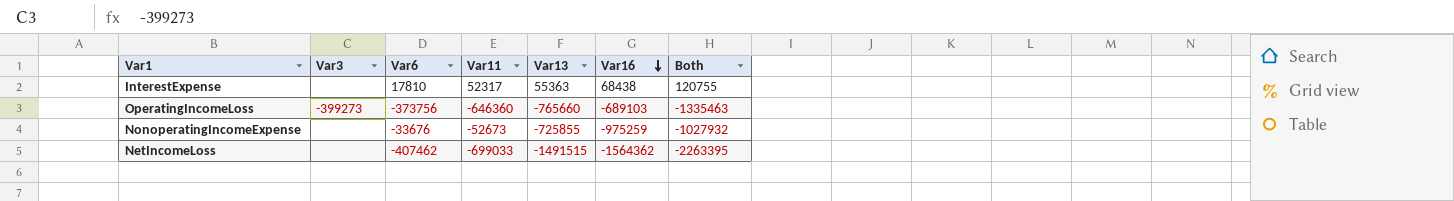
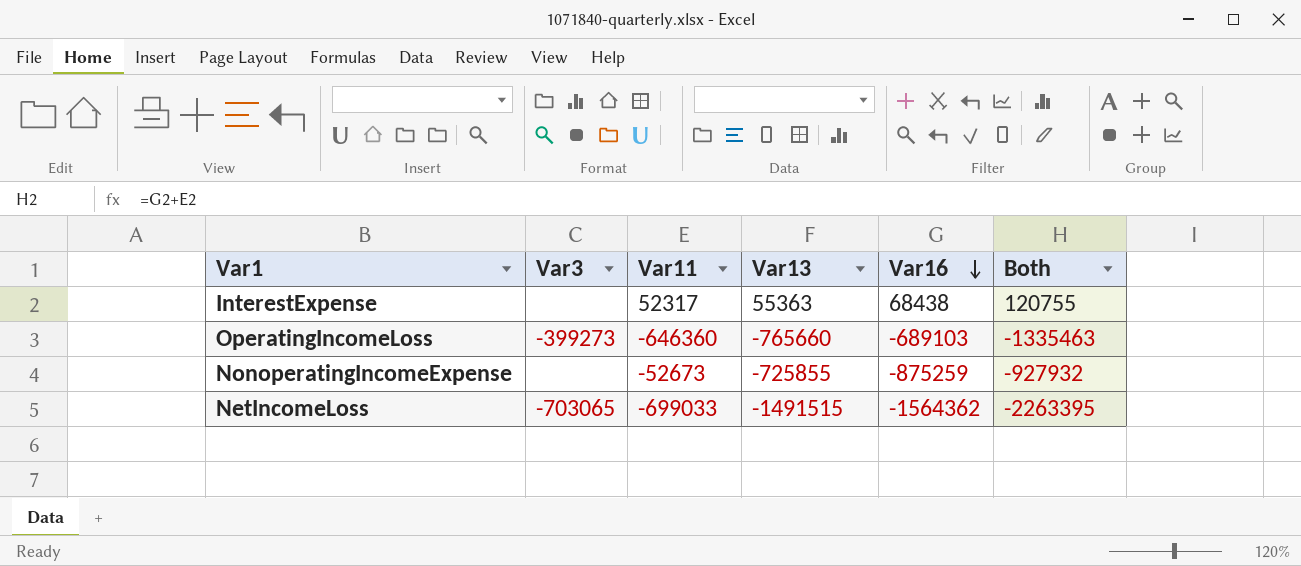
column Var6 | position: 3 -> none
NonoperatingIncomeExpense | Var16: -975259 -> -875259
NonoperatingIncomeExpense | Both: -1027932 -> -927932
NetIncomeLoss | Var3: none -> -703065

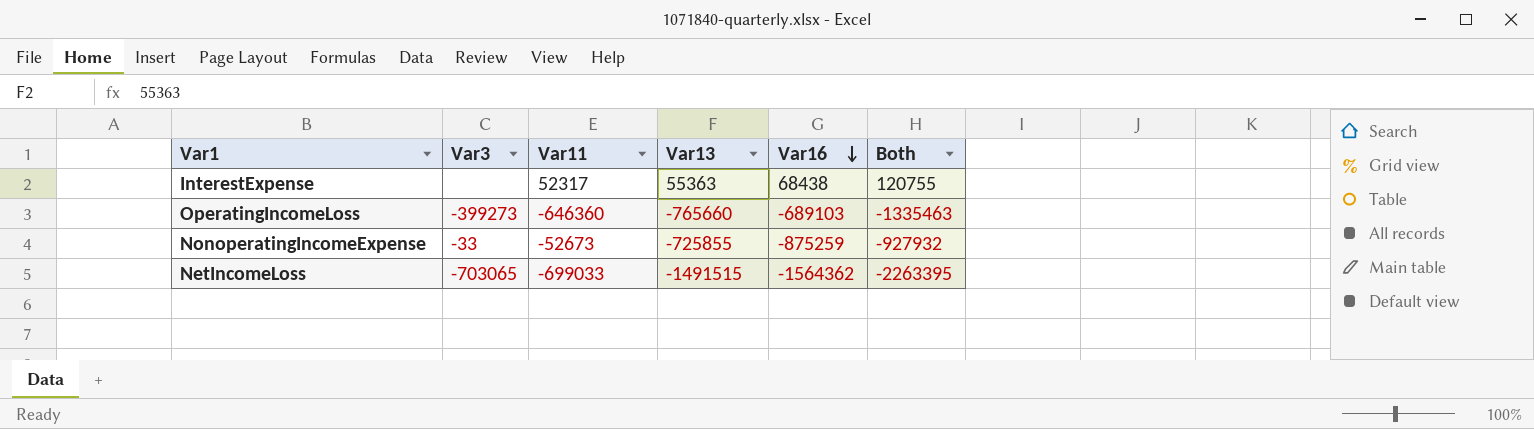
NonoperatingIncomeExpense | Var3: none -> -33

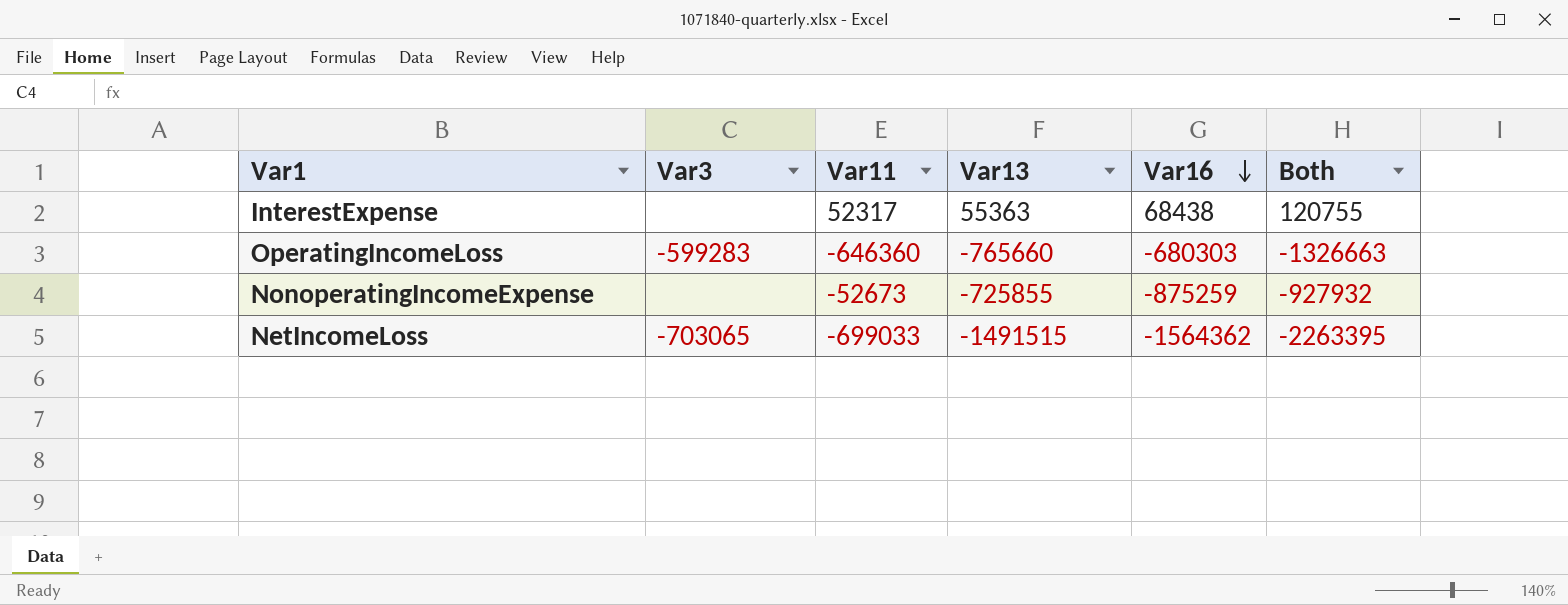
OperatingIncomeLoss | Var3: -399273 -> -599283
OperatingIncomeLoss | Var16: -689103 -> -680303
OperatingIncomeLoss | Both: -1335463 -> -1326663
NonoperatingIncomeExpense | Var3: -33 -> none

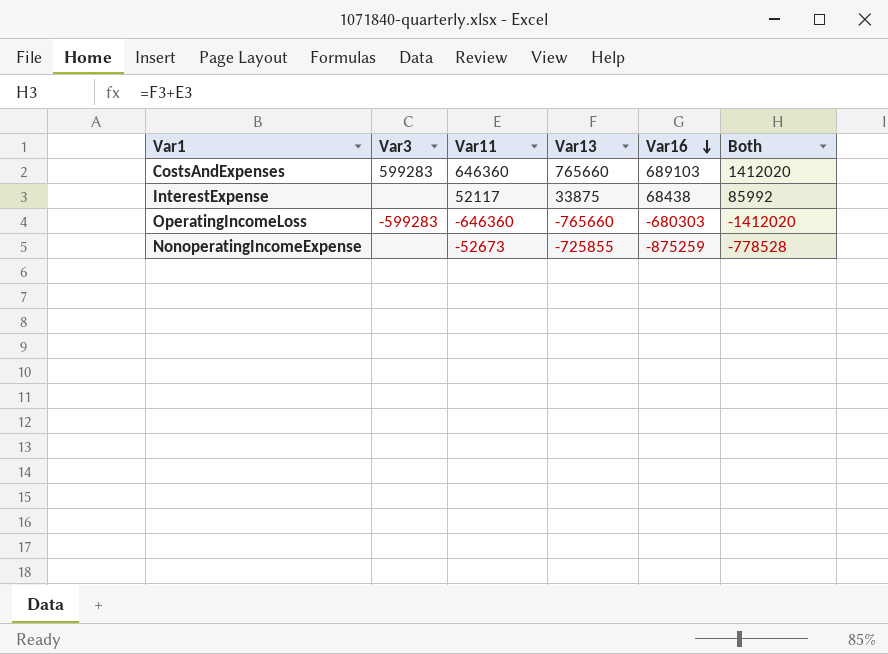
column Both | formula: [Var11] + [Var16] -> [Var11] + [Var13]
row NetIncomeLoss: -703065 | -699033 | -1491515 | -1564362 | -2263395 -> none
row CostsAndExpenses: none -> 599283 | 646360 | 765660 | 689103 | 1412020
InterestExpense | Var11: 52317 -> 52117
InterestExpense | Var13: 55363 -> 33875

